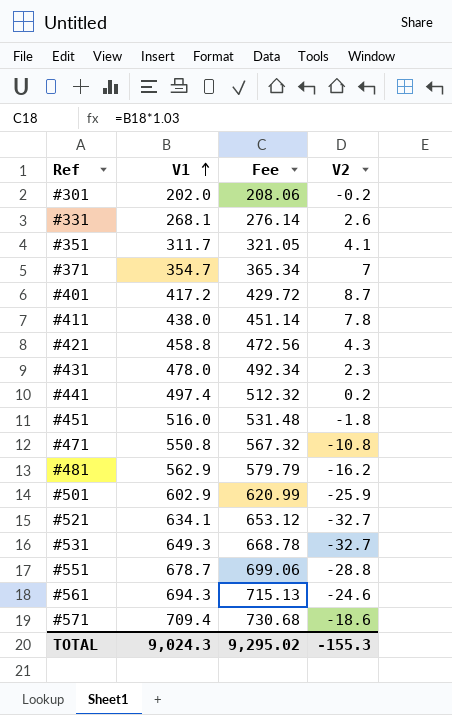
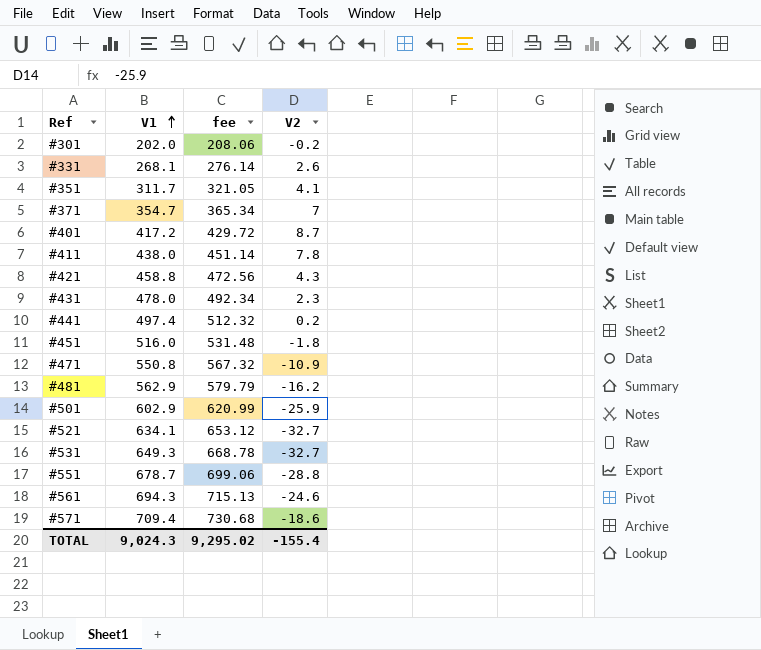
column name: Fee -> fee
#471 | V2: -10.8 -> -10.9
TOTAL | V2: -155.3 -> -155.4

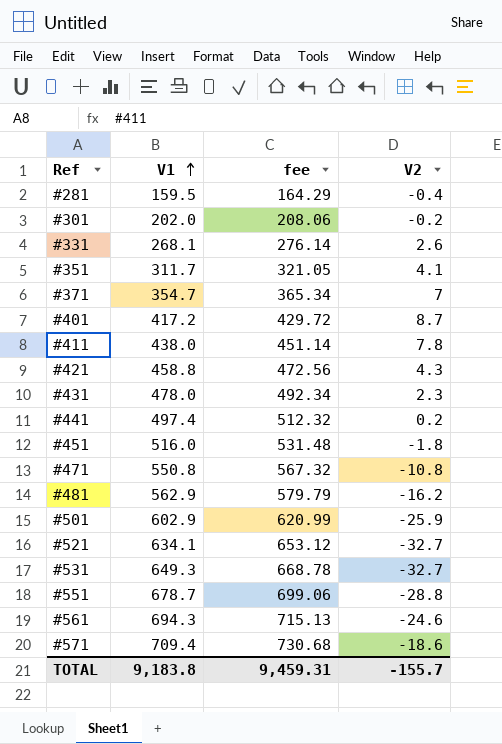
row #281: none -> 159.5 | 164.29 | -0.4
#471 | V2: -10.9 -> -10.8
TOTAL | V1: 9,024.3 -> 9,183.8
TOTAL | fee: 9,295.02 -> 9,459.31
TOTAL | V2: -155.4 -> -155.7

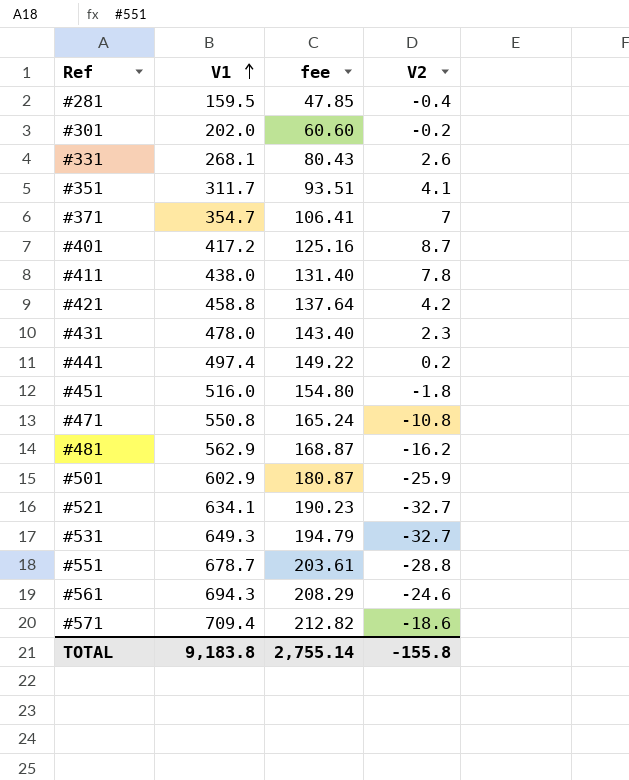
column fee | formula: [V1] * 1.03 -> [V1] * 0.3
#421 | V2: 4.3 -> 4.2
TOTAL | fee: 9,459.31 -> 2,755.14
TOTAL | V2: -155.7 -> -155.8

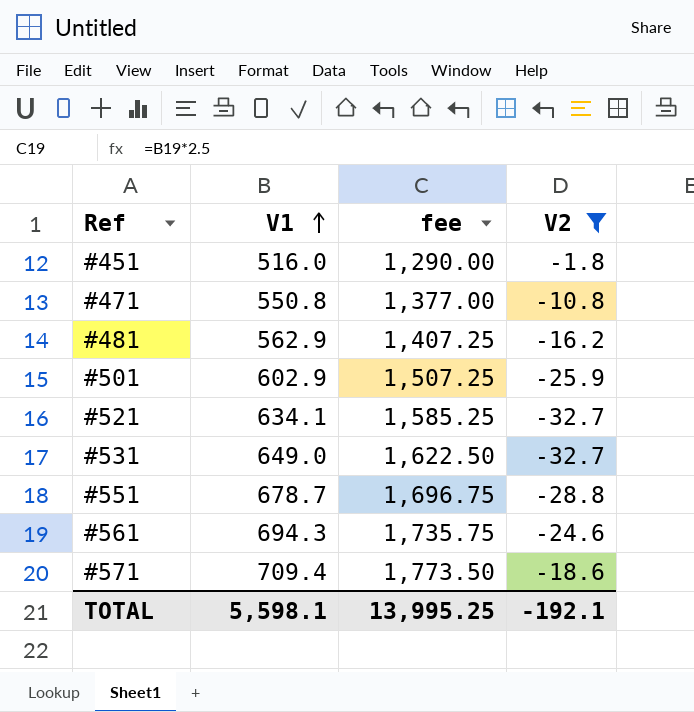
filter: none -> V2 <= -1.8
column fee | formula: [V1] * 0.3 -> [V1] * 2.5
#531 | V1: 649.3 -> 649.0
TOTAL | V1: 9,183.8 -> 5,598.1
TOTAL | fee: 2,755.14 -> 13,995.25
TOTAL | V2: -155.8 -> -192.1

